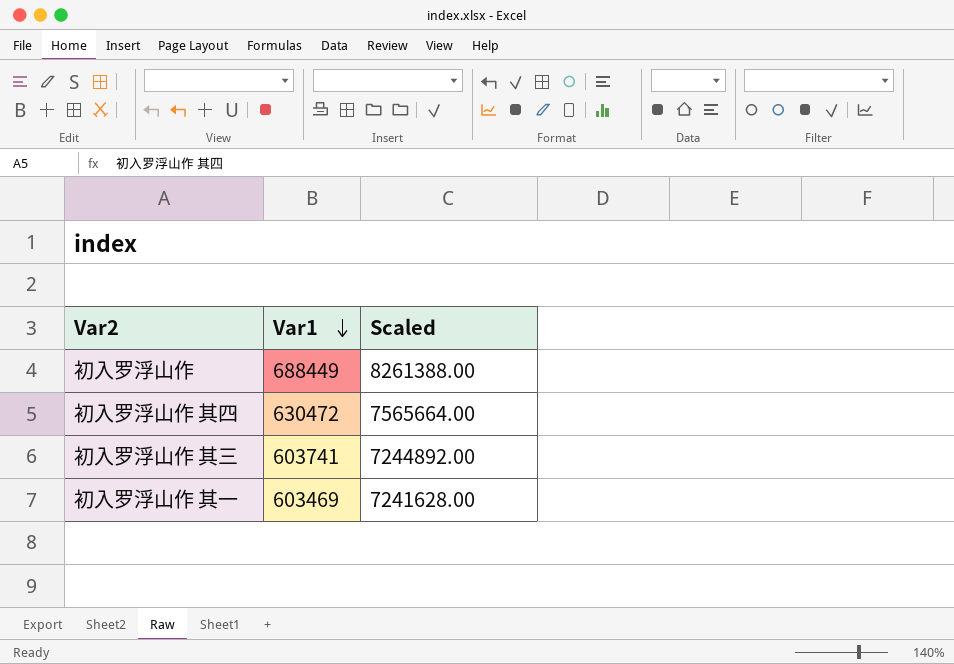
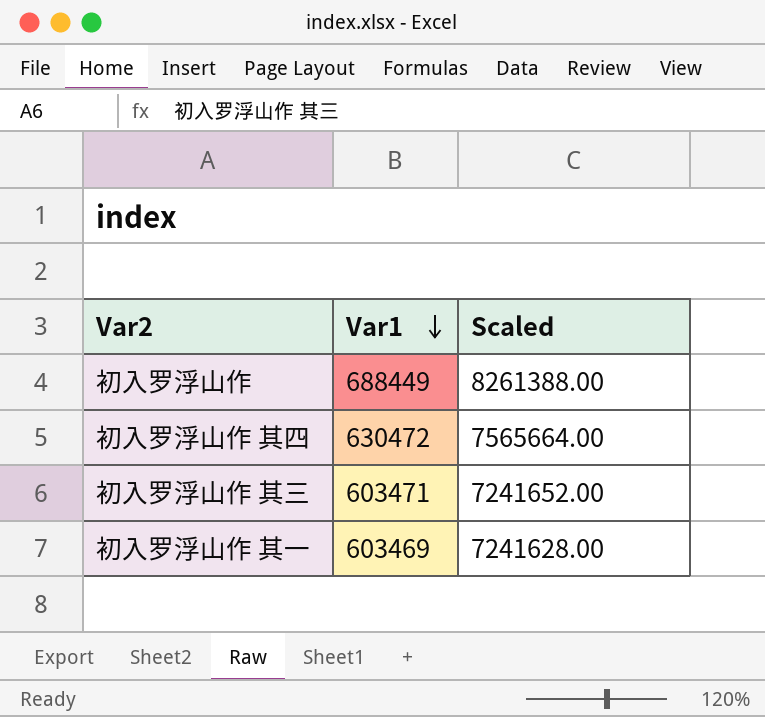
初入罗浮山作 其三 | Var1: 603741 -> 603471
初入罗浮山作 其三 | Scaled: 7244892.00 -> 7241652.00

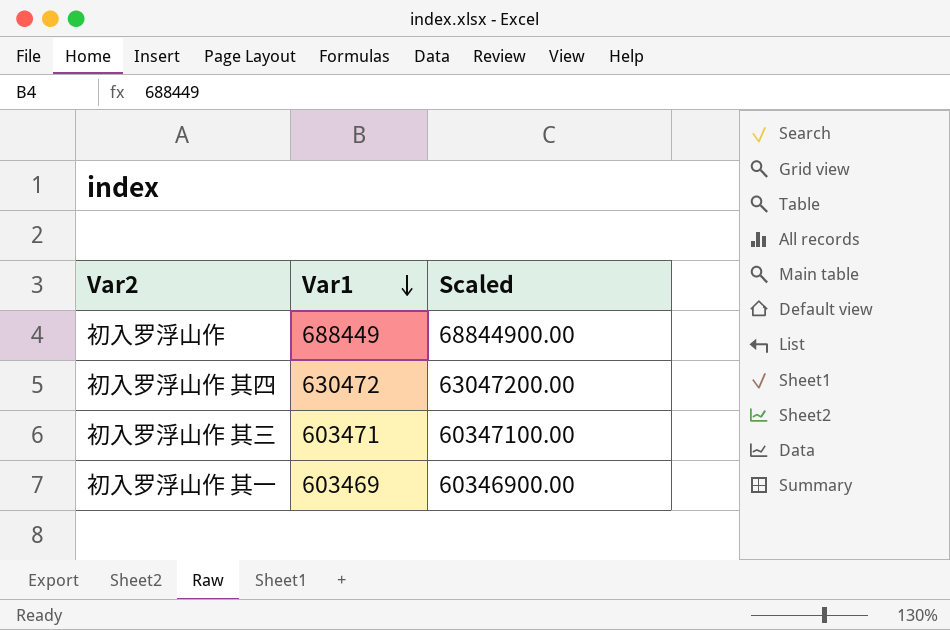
column Scaled | formula: [Var1] * 12 -> [Var1] * 100

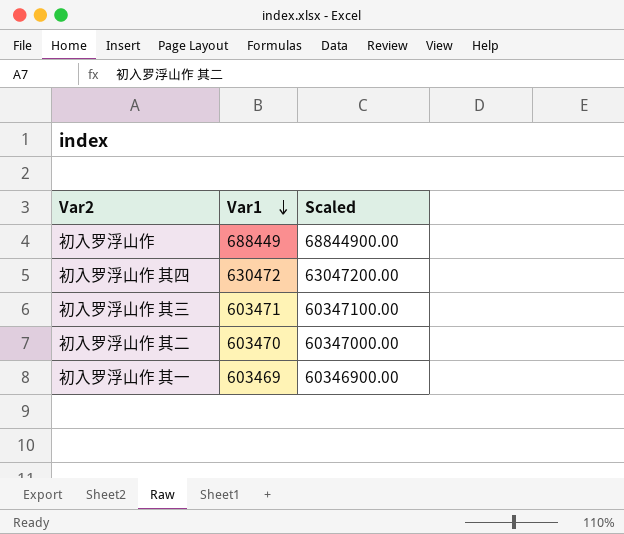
row 初入罗浮山作 其二: none -> 603470 | 60347000.00

